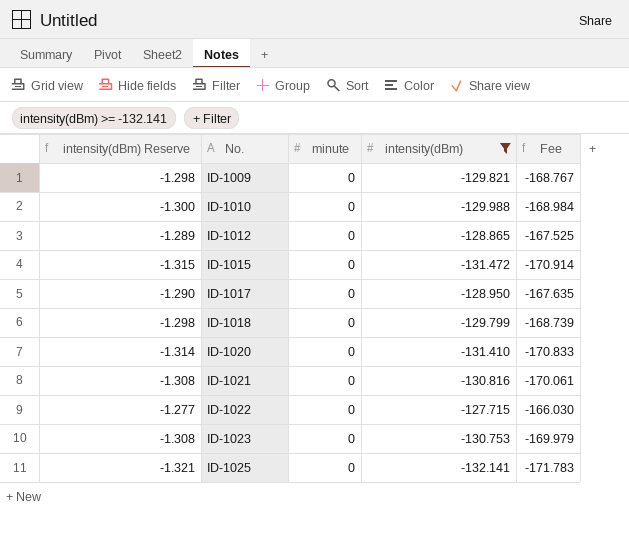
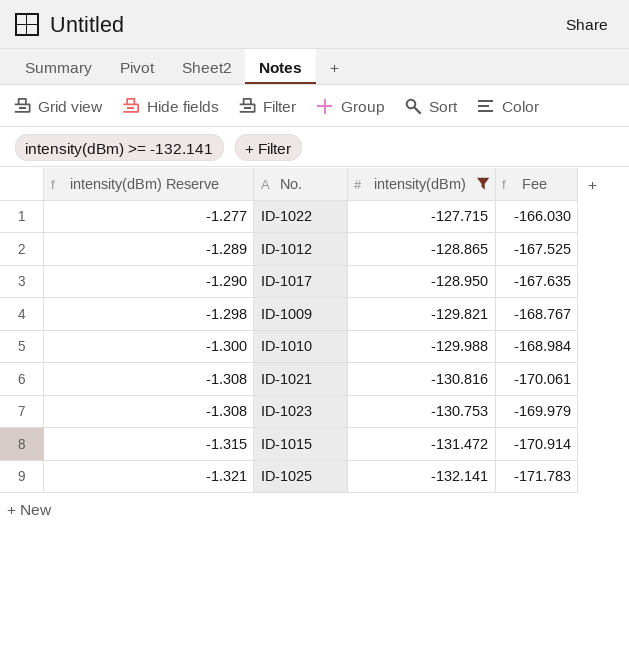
row order: No. ascending -> intensity(dBm) Reserve descending
column minute | position: 3 -> none
row ID-1018: -1.298 | 0 | -129.799 | -168.739 -> none
row ID-1020: -1.314 | 0 | -131.410 | -170.833 -> none

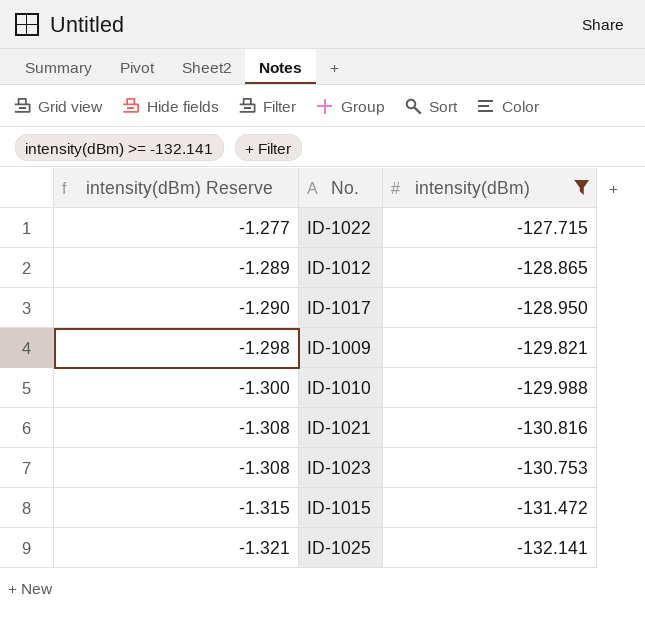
column Fee | formula: [intensity(dBm)] * 1.3 -> none

